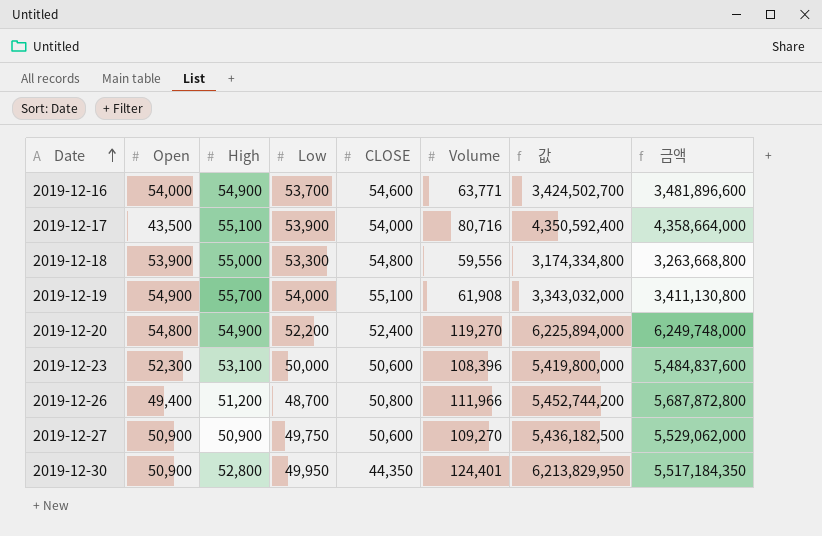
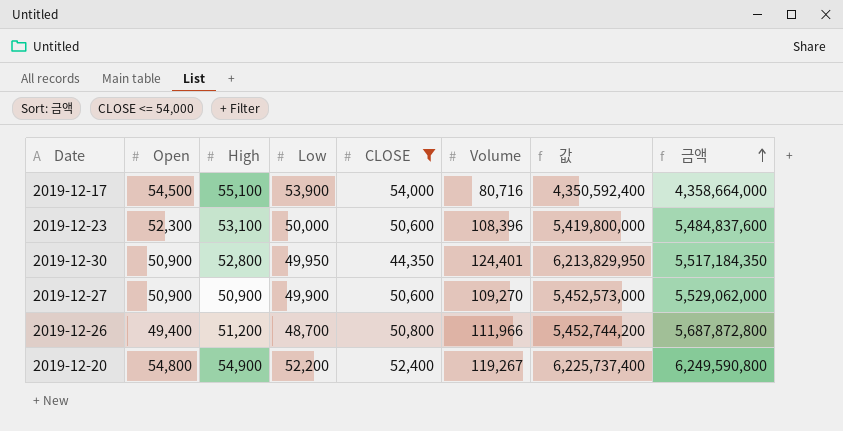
filter: none -> CLOSE <= 54,000
row order: Date ascending -> 금액 ascending
2019-12-17 | Open: 43,500 -> 54,500
2019-12-27 | Low: 49,750 -> 49,900
2019-12-27 | 값: 5,436,182,500 -> 5,452,573,000
2019-12-20 | Volume: 119,270 -> 119,267
2019-12-20 | 값: 6,225,894,000 -> 6,225,737,400
2019-12-20 | 금액: 6,249,748,000 -> 6,249,590,800

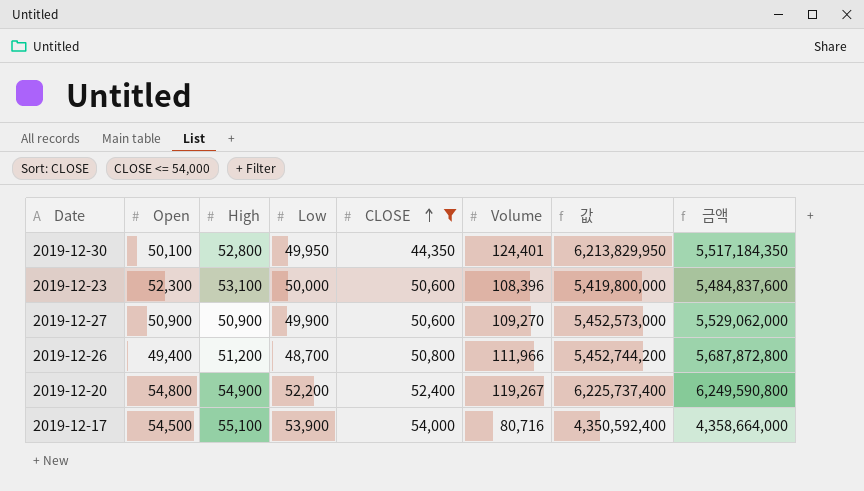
row order: 금액 ascending -> CLOSE ascending
2019-12-30 | Open: 50,900 -> 50,100

